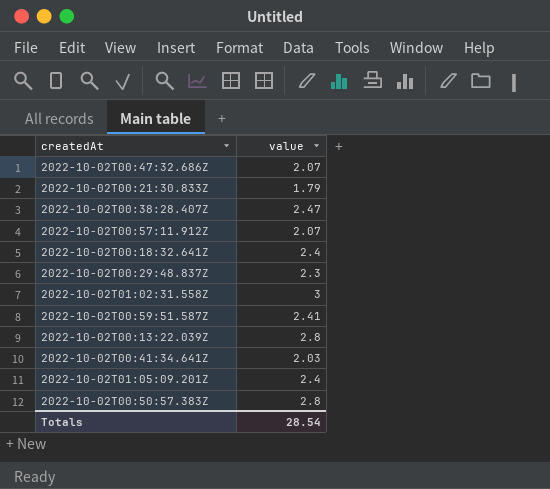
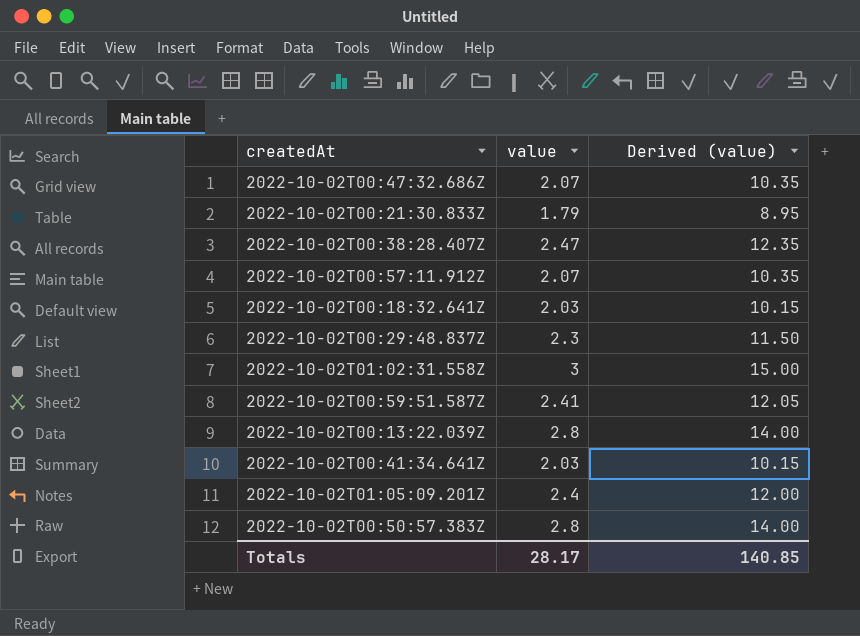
column Derived (value) | formula: none -> [value] * 5
2022-10-02T00:18:32.641Z | value: 2.4 -> 2.03
Totals | value: 28.54 -> 28.17

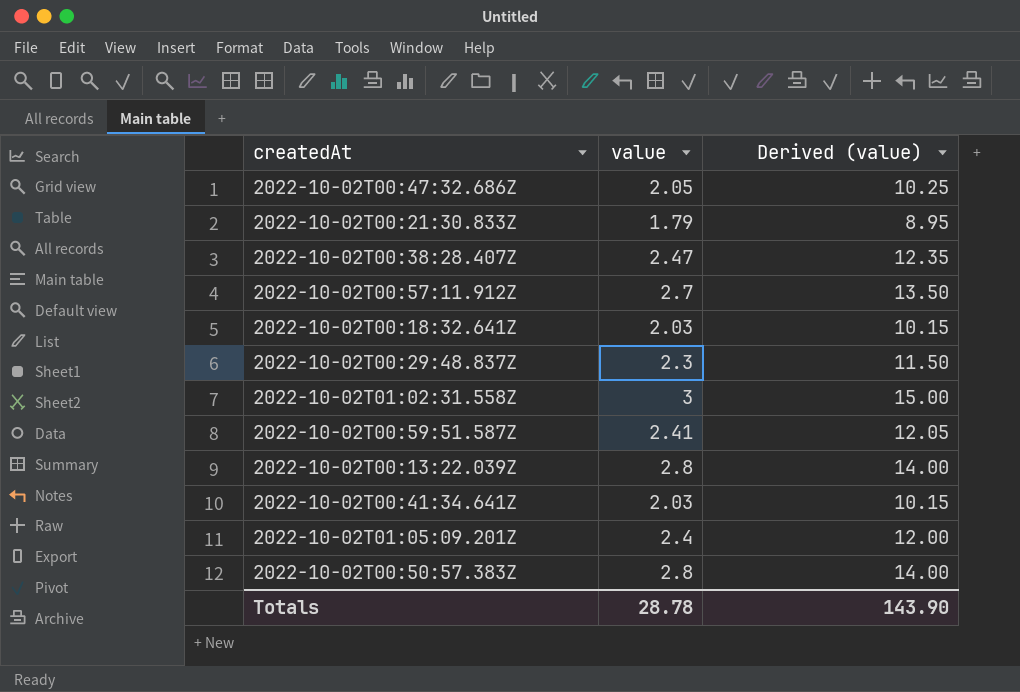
2022-10-02T00:47:32.686Z | value: 2.07 -> 2.05
2022-10-02T00:47:32.686Z | Derived (value): 10.35 -> 10.25
2022-10-02T00:57:11.912Z | value: 2.07 -> 2.7
2022-10-02T00:57:11.912Z | Derived (value): 10.35 -> 13.50
Totals | value: 28.17 -> 28.78
Totals | Derived (value): 140.85 -> 143.90

